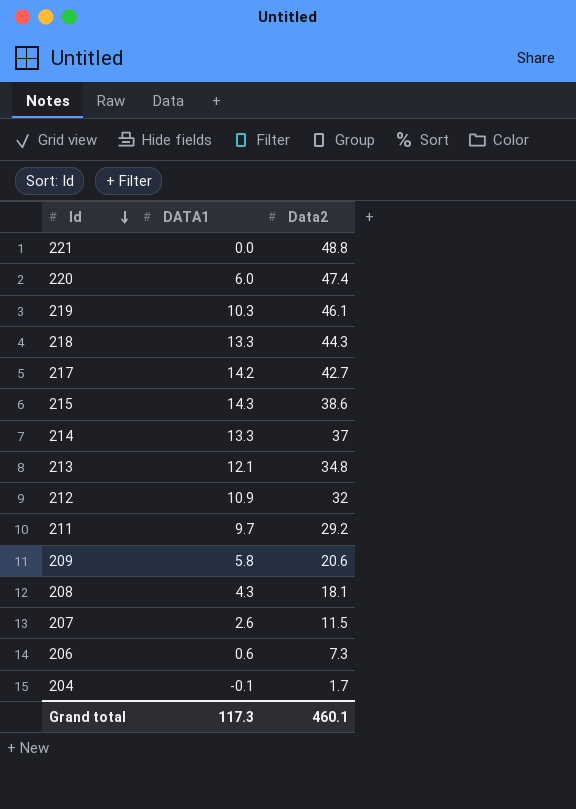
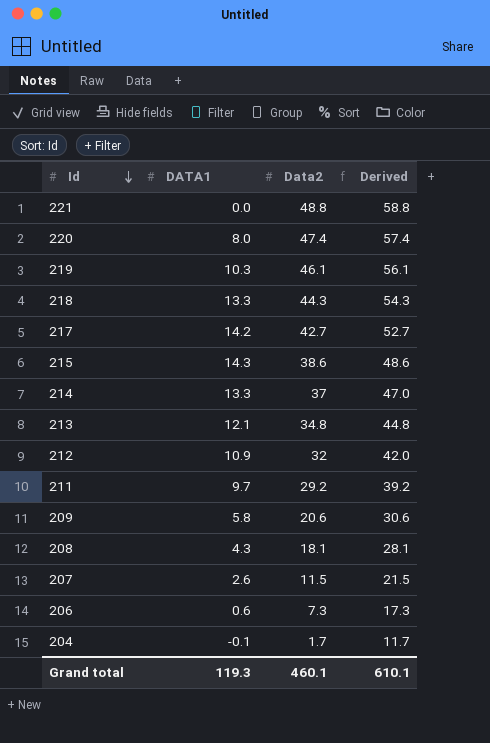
column Derived | formula: none -> [Data2] + 10
220 | DATA1: 6.0 -> 8.0
Grand total | DATA1: 117.3 -> 119.3

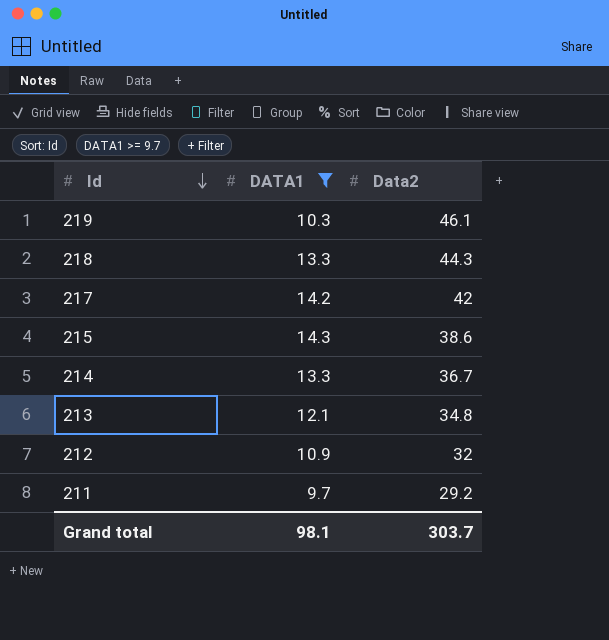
filter: none -> DATA1 >= 9.7
column Derived | formula: [Data2] + 10 -> none
217 | Data2: 42.7 -> 42
214 | Data2: 37 -> 36.7
Grand total | DATA1: 119.3 -> 98.1
Grand total | Data2: 460.1 -> 303.7

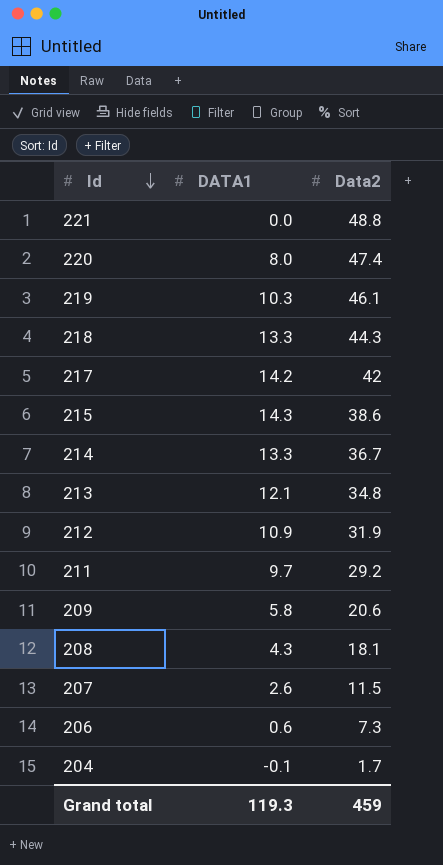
filter: DATA1 >= 9.7 -> none
212 | Data2: 32 -> 31.9
Grand total | DATA1: 98.1 -> 119.3
Grand total | Data2: 303.7 -> 459

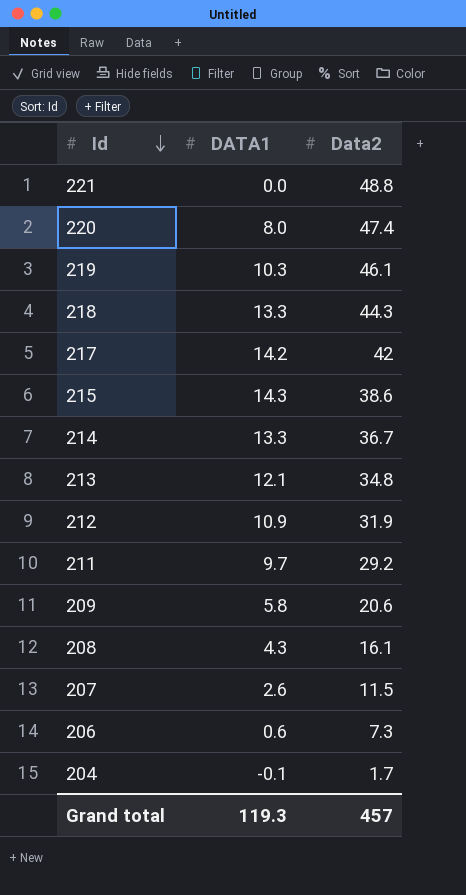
208 | Data2: 18.1 -> 16.1
Grand total | Data2: 459 -> 457

